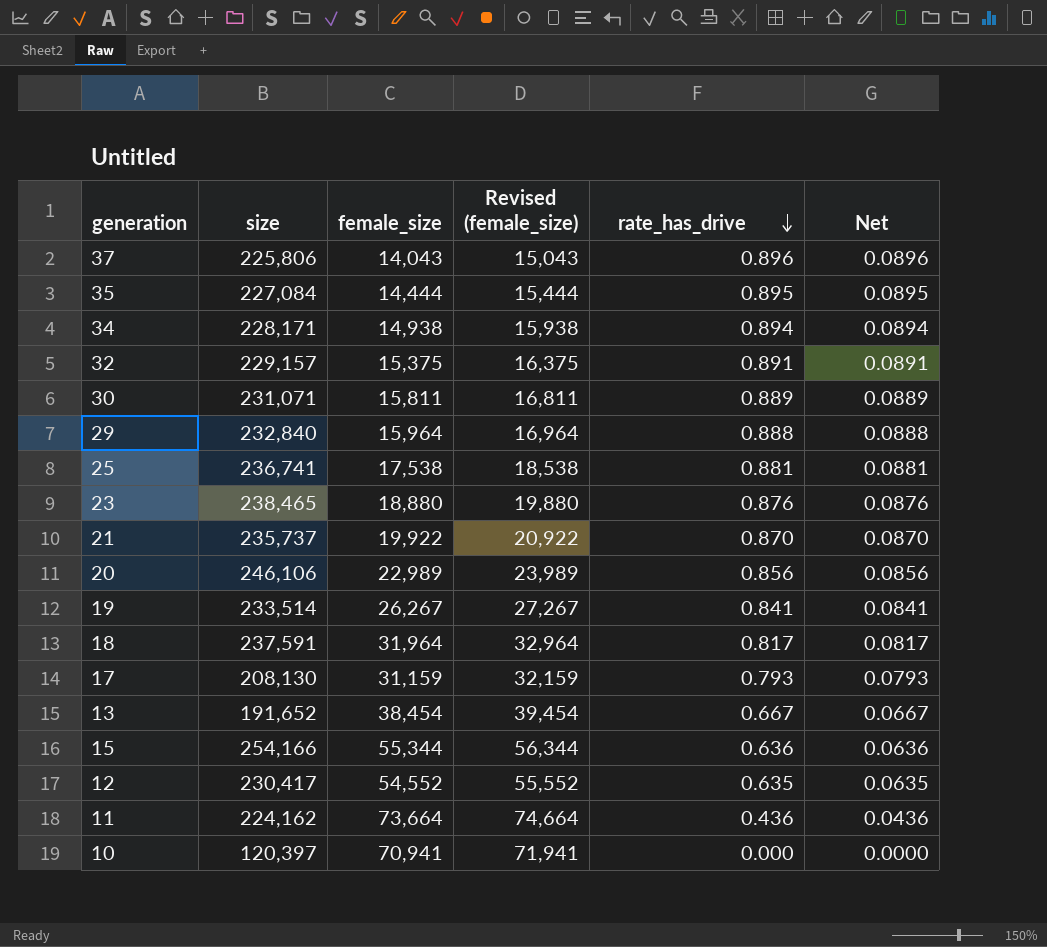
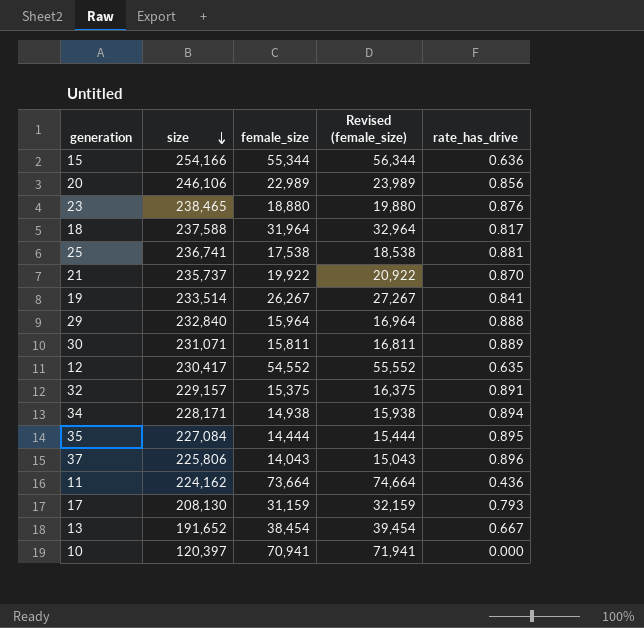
row order: rate_has_drive descending -> size descending
column Net | formula: [rate_has_drive] * 0.1 -> none
18 | size: 237,591 -> 237,588

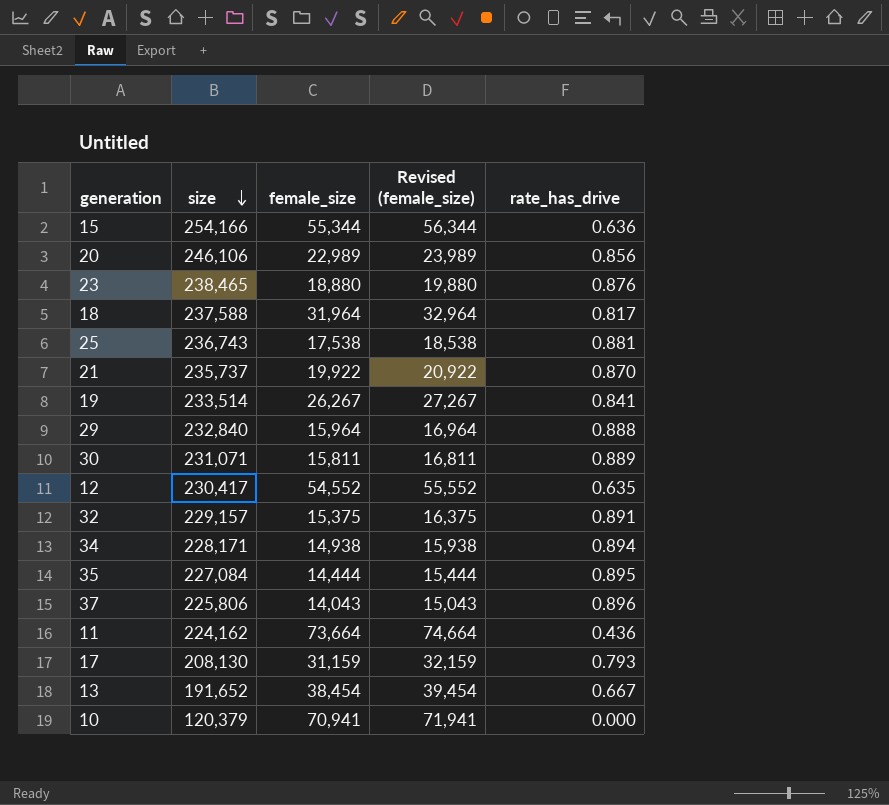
25 | size: 236,741 -> 236,743
10 | size: 120,397 -> 120,379

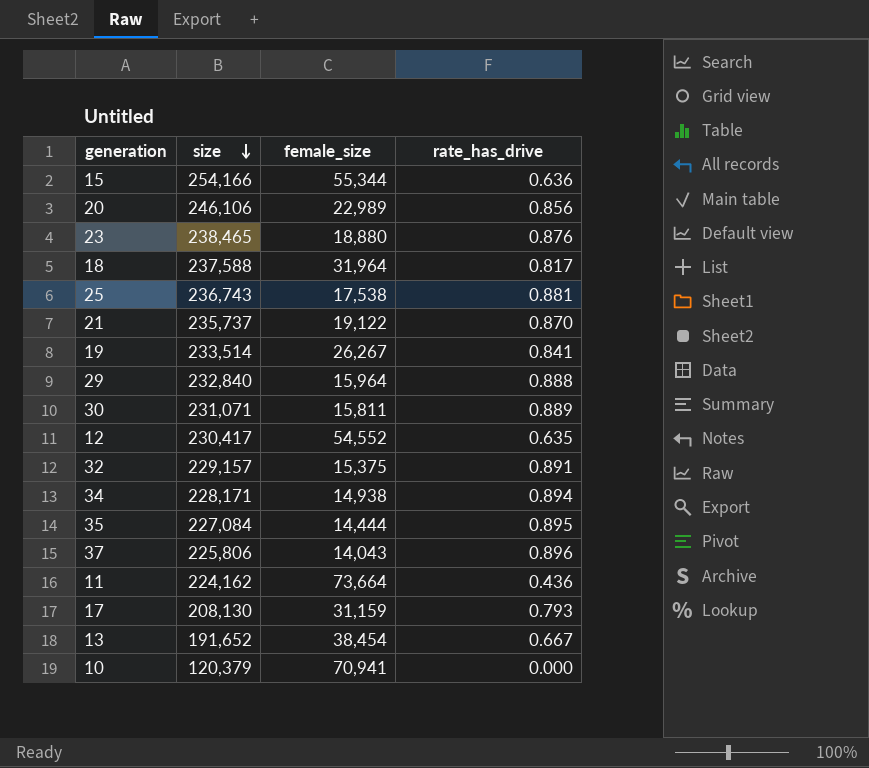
column Revised (female_size) | formula: [female_size] + 1000 -> none
21 | female_size: 19,922 -> 19,122

